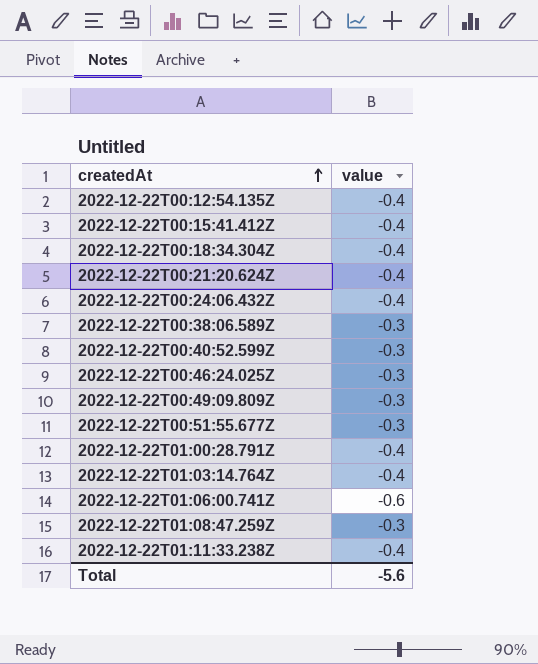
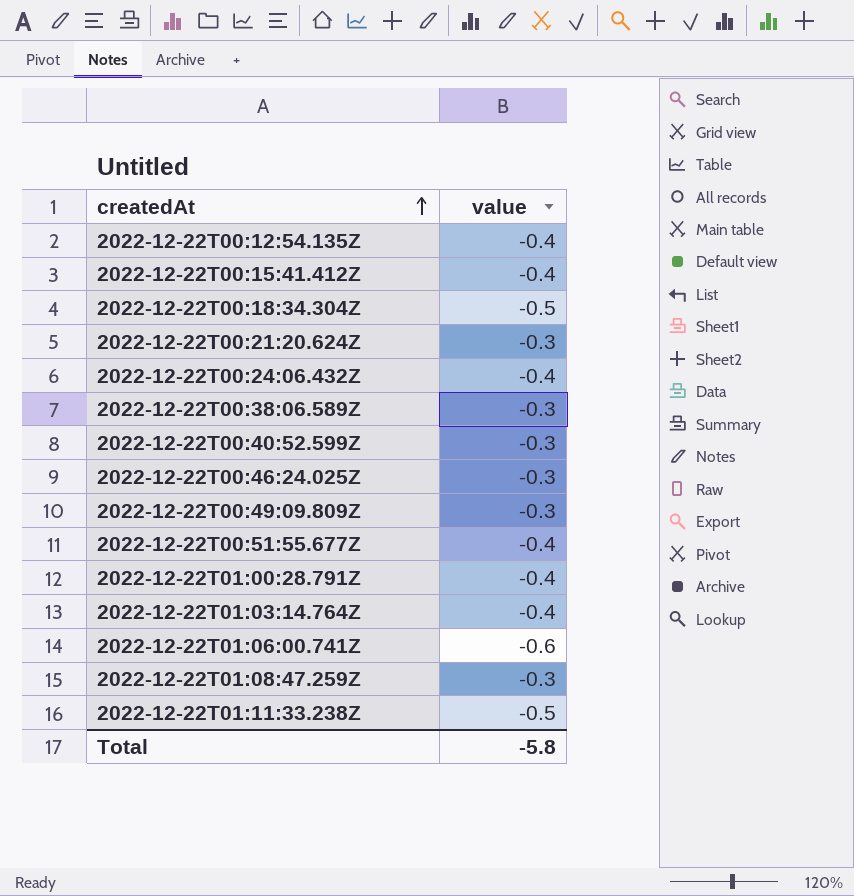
2022-12-22T00:18:34.304Z | value: -0.4 -> -0.5
2022-12-22T00:21:20.624Z | value: -0.4 -> -0.3
2022-12-22T00:51:55.677Z | value: -0.3 -> -0.4
2022-12-22T01:11:33.238Z | value: -0.4 -> -0.5
Total | value: -5.6 -> -5.8

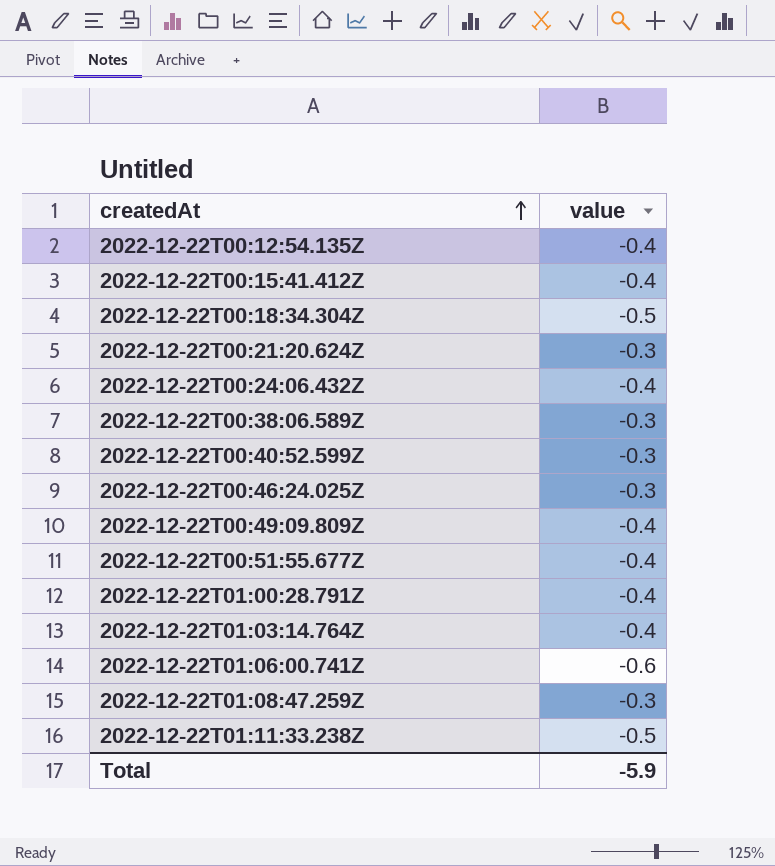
2022-12-22T00:49:09.809Z | value: -0.3 -> -0.4
Total | value: -5.8 -> -5.9

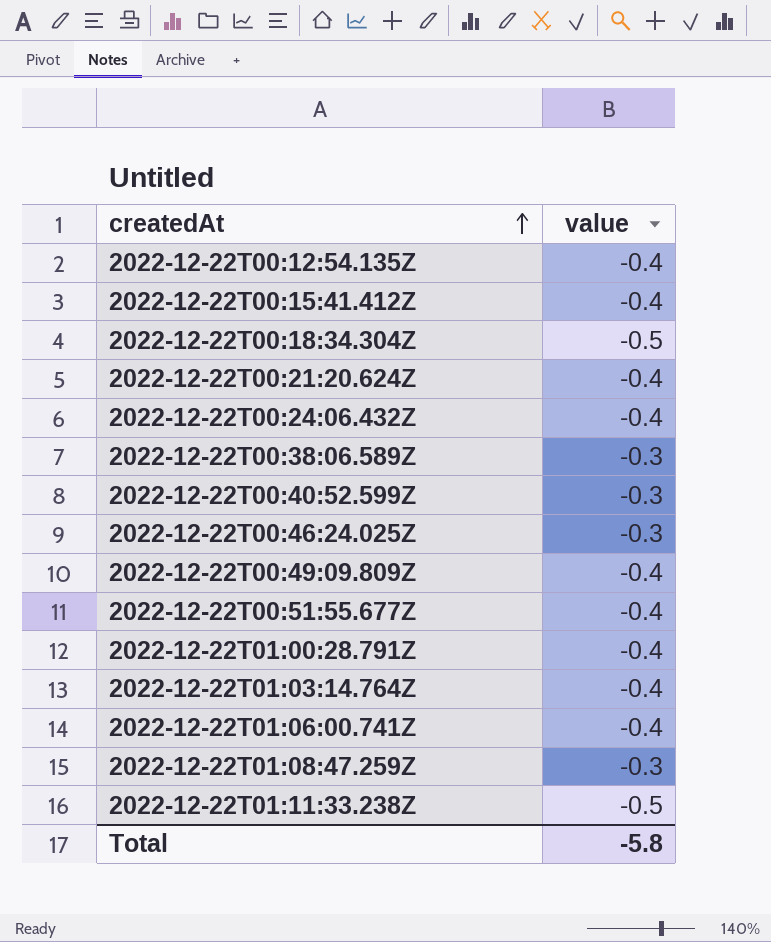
2022-12-22T00:21:20.624Z | value: -0.3 -> -0.4
2022-12-22T01:06:00.741Z | value: -0.6 -> -0.4
Total | value: -5.9 -> -5.8

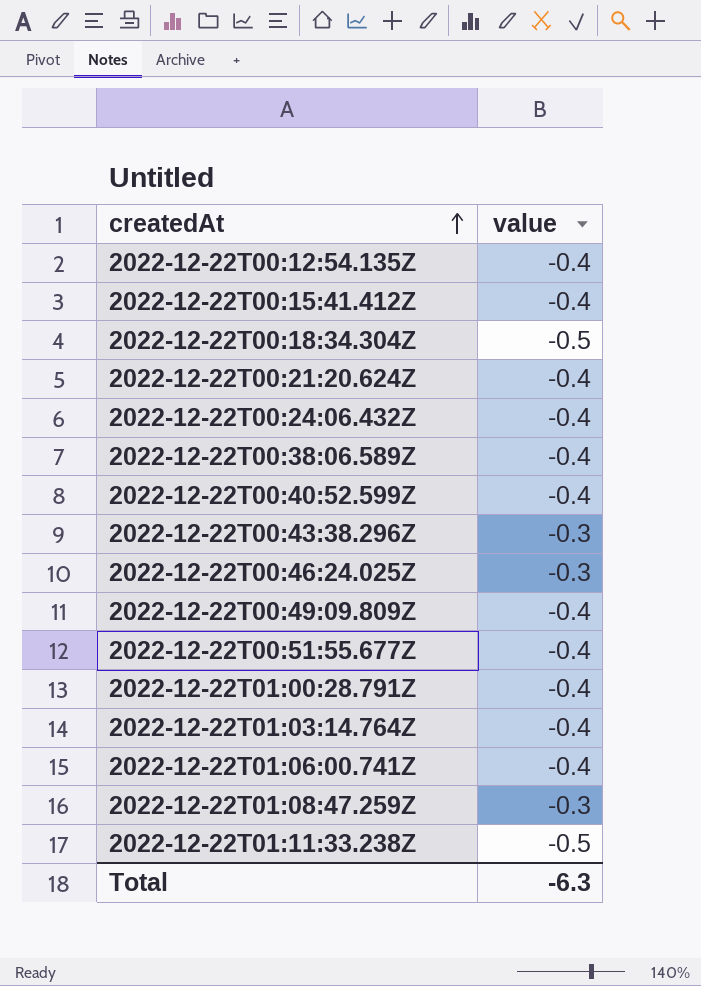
2022-12-22T00:38:06.589Z | value: -0.3 -> -0.4
2022-12-22T00:40:52.599Z | value: -0.3 -> -0.4
row 2022-12-22T00:43:38.296Z: none -> -0.3
Total | value: -5.8 -> -6.3

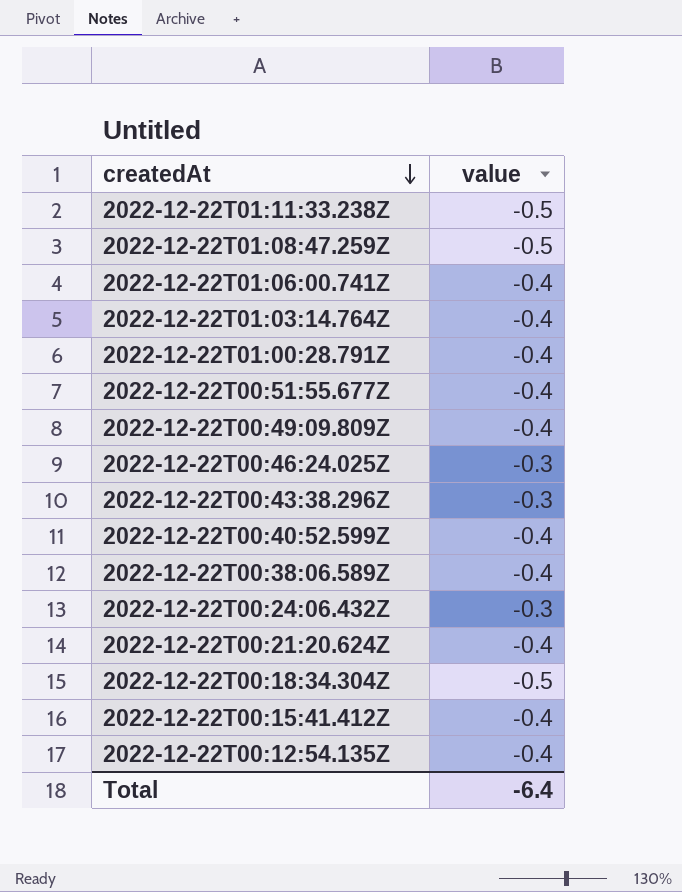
row order: createdAt ascending -> createdAt descending
2022-12-22T01:08:47.259Z | value: -0.3 -> -0.5
2022-12-22T00:24:06.432Z | value: -0.4 -> -0.3
Total | value: -6.3 -> -6.4

